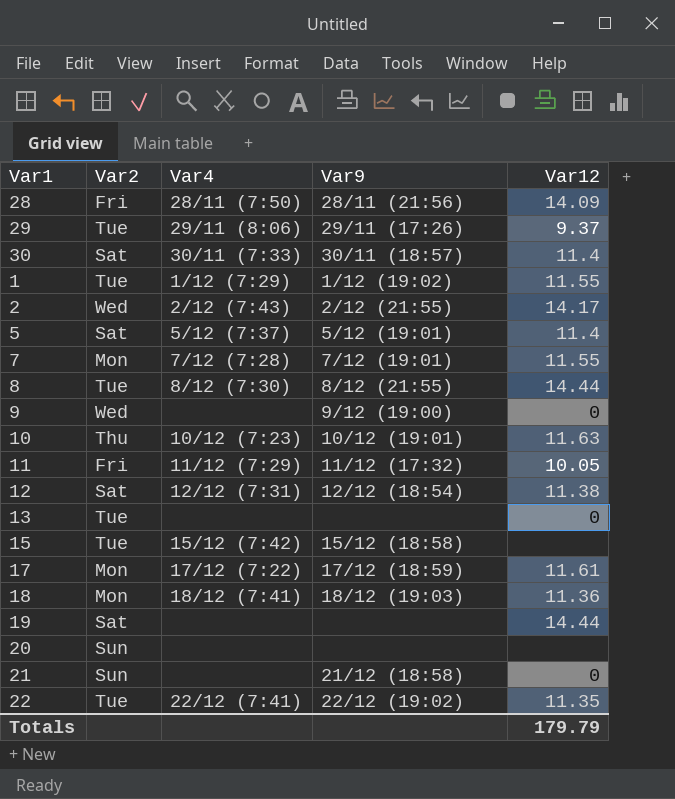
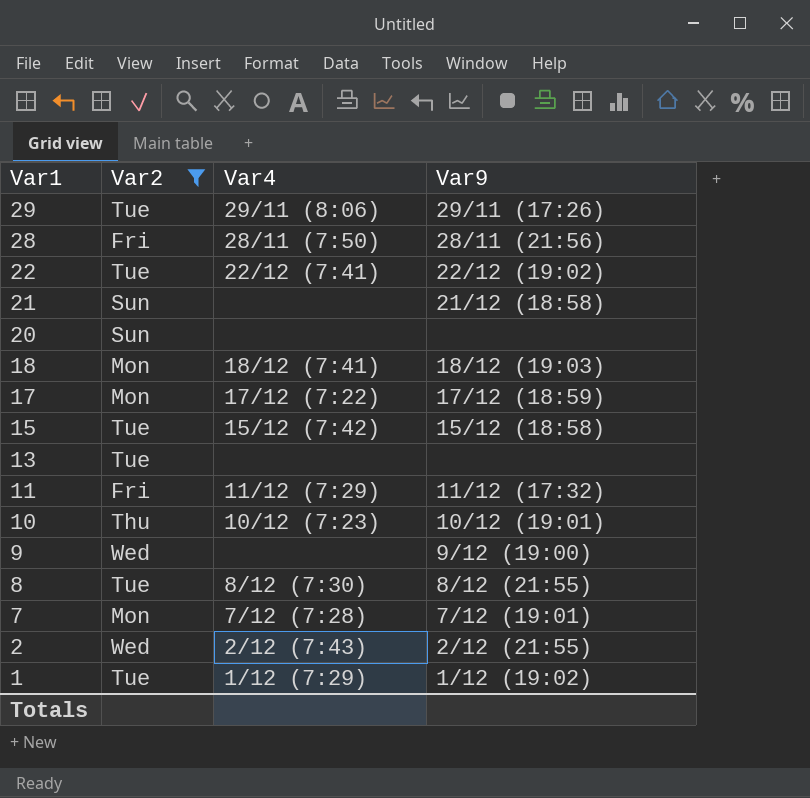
filter: none -> Var2 != Sat
row order: none -> Var1 descending
column Var12 | position: 5 -> none

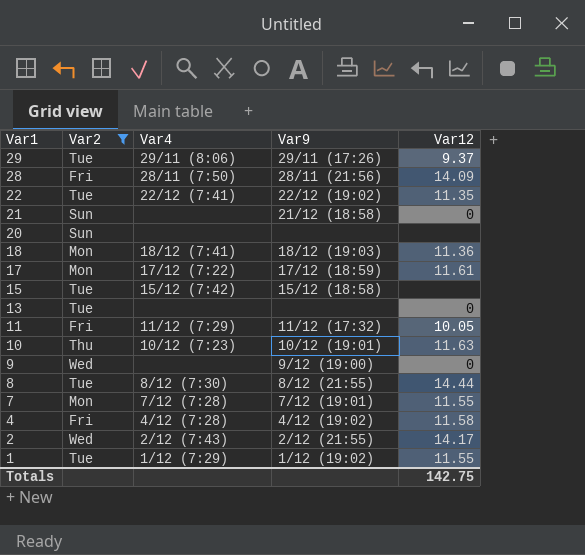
column Var12 | position: none -> 5
row 4: none -> Fri | 4/12 (7:28) | 4/12 (19:02) | 11.58

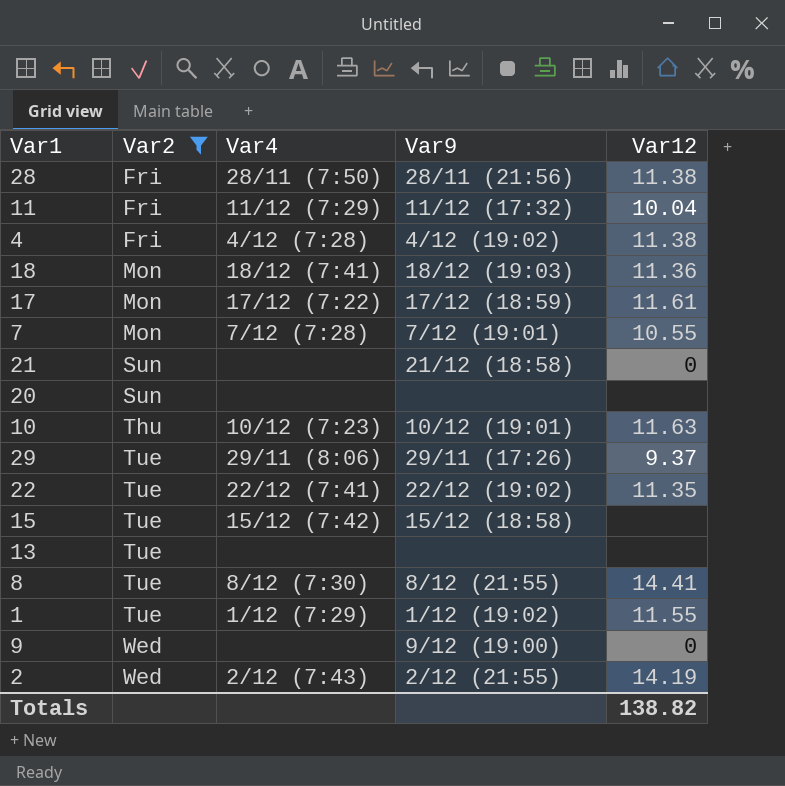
row order: Var1 descending -> Var2 ascending
28 | Var12: 14.09 -> 11.38
11 | Var12: 10.05 -> 10.04
4 | Var12: 11.58 -> 11.38
7 | Var12: 11.55 -> 10.55
13 | Var12: 0 -> none
8 | Var12: 14.44 -> 14.41
2 | Var12: 14.17 -> 14.19
Totals | Var12: 142.75 -> 138.82

